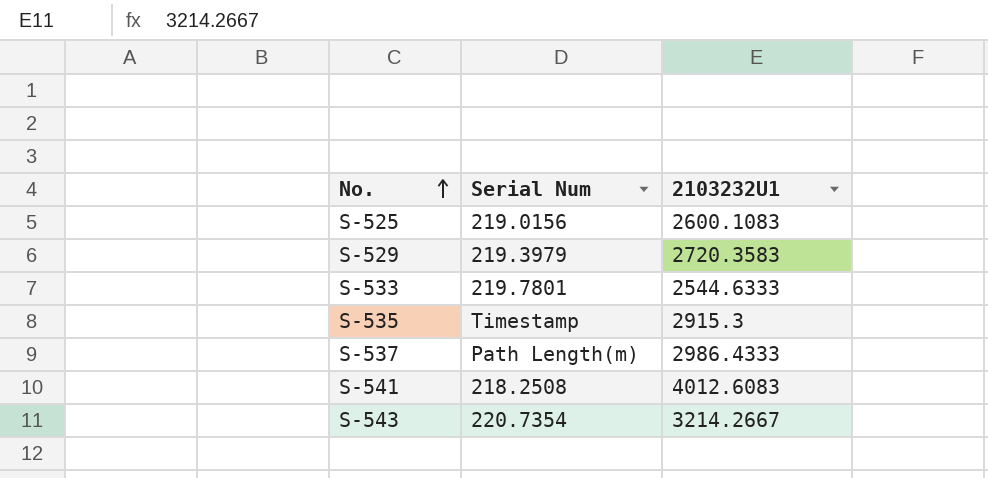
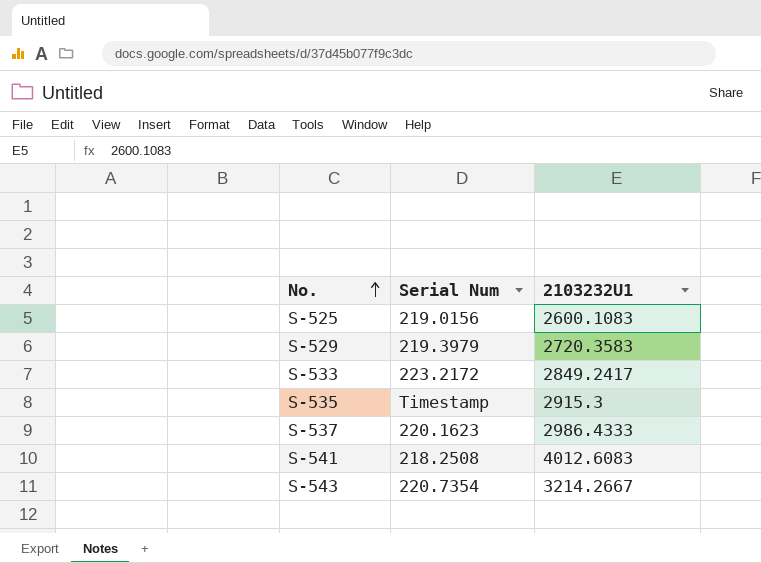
S-533 | Serial Num: 219.7801 -> 223.2172
S-533 | 2103232U1: 2544.6333 -> 2849.2417
S-537 | Serial Num: Path Length(m) -> 220.1623

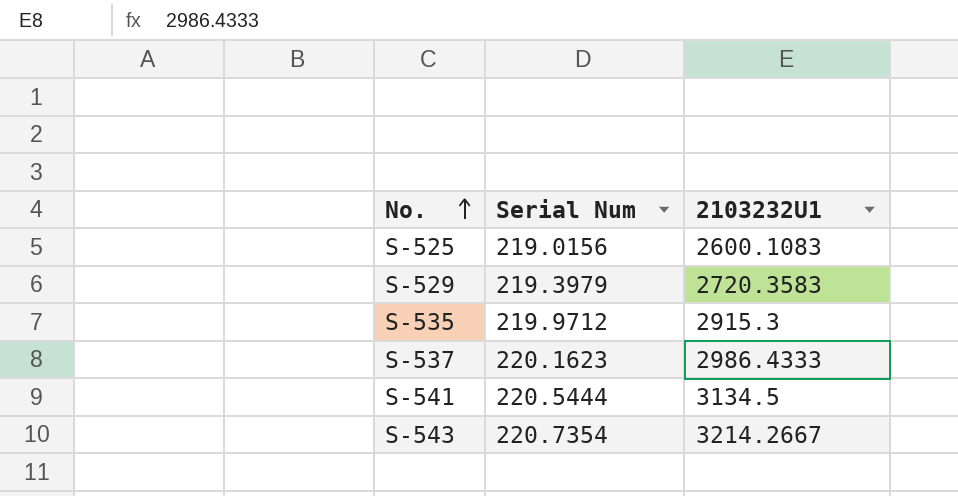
row S-533: 223.2172 | 2849.2417 -> none
S-535 | Serial Num: Timestamp -> 219.9712
S-541 | Serial Num: 218.2508 -> 220.5444
S-541 | 2103232U1: 4012.6083 -> 3134.5

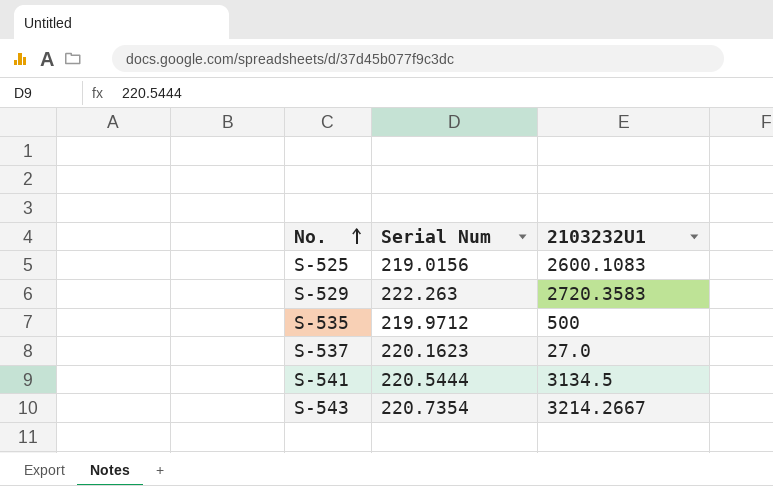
S-529 | Serial Num: 219.3979 -> 222.263
S-535 | 2103232U1: 2915.3 -> 500
S-537 | 2103232U1: 2986.4333 -> 27.0

